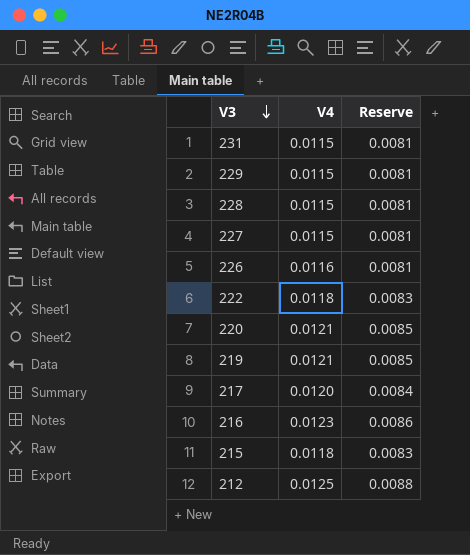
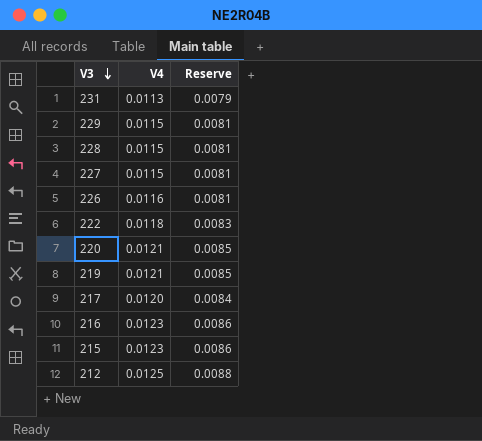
231 | V4: 0.0115 -> 0.0113
231 | Reserve: 0.0081 -> 0.0079
215 | V4: 0.0118 -> 0.0123
215 | Reserve: 0.0083 -> 0.0086

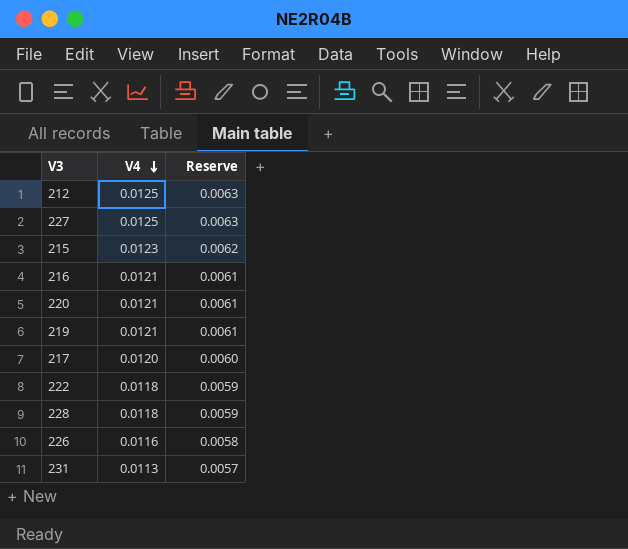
row order: V3 descending -> V4 descending
column Reserve | formula: [V4] * 0.7 -> [V4] * 0.5
row 229: 0.0115 | 0.0081 -> none
227 | V4: 0.0115 -> 0.0125
216 | V4: 0.0123 -> 0.0121
228 | V4: 0.0115 -> 0.0118

